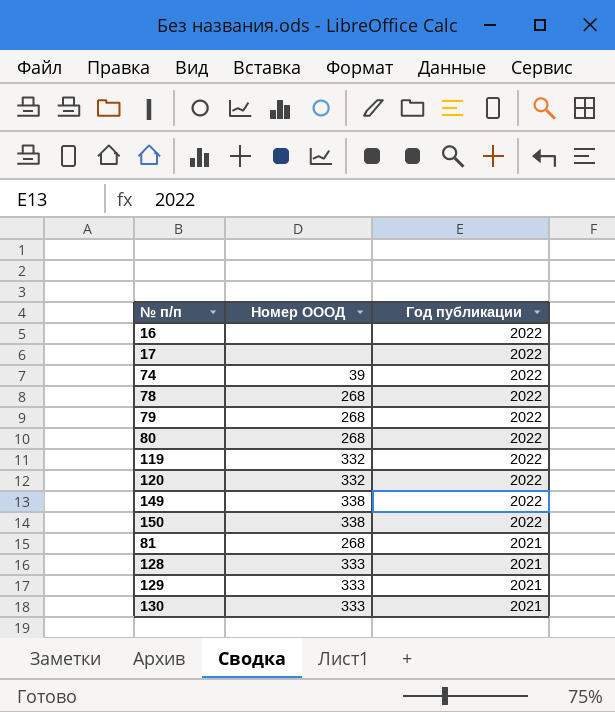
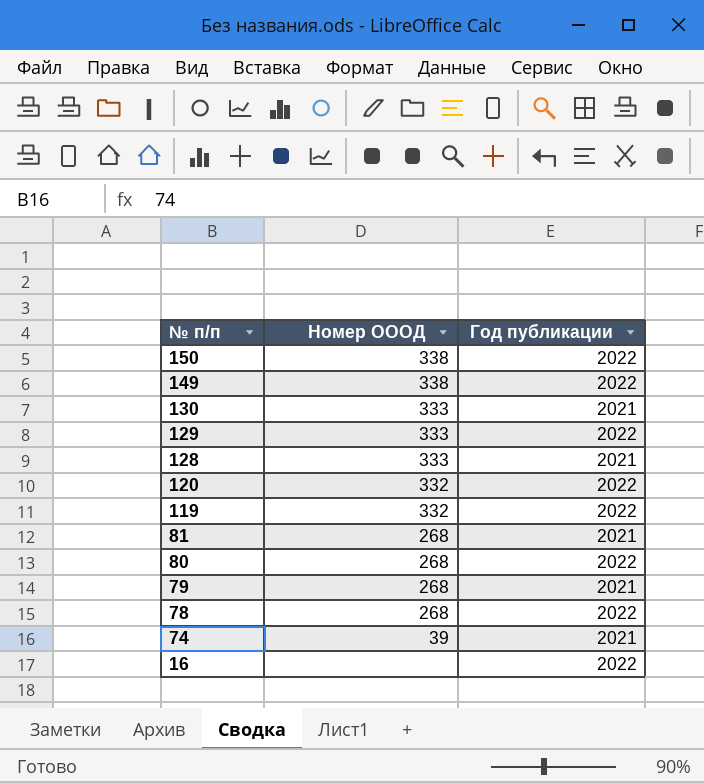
row order: Год публикации descending -> № п/п descending
row 17: none | 2022 -> none
129 | Год публикации: 2021 -> 2022
79 | Год публикации: 2022 -> 2021
74 | Год публикации: 2022 -> 2021

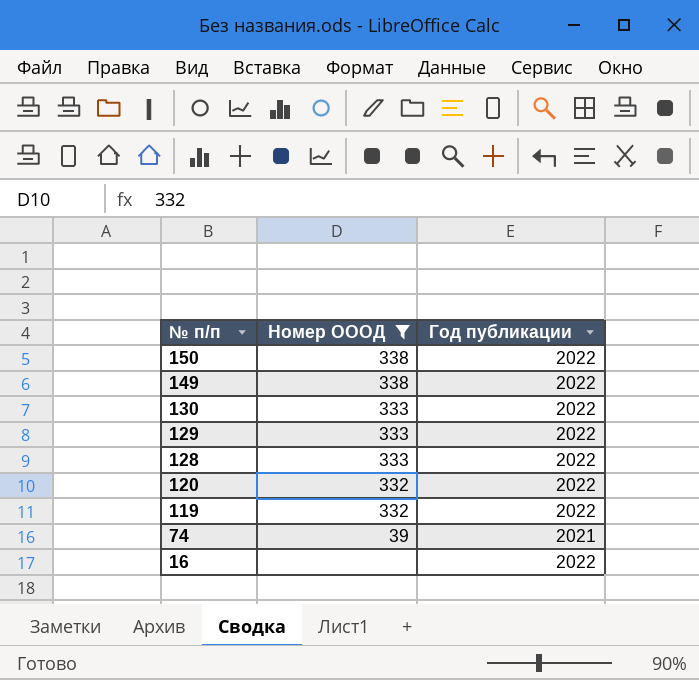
filter: none -> Номер ОООД != 268
130 | Год публикации: 2021 -> 2022
128 | Год публикации: 2021 -> 2022

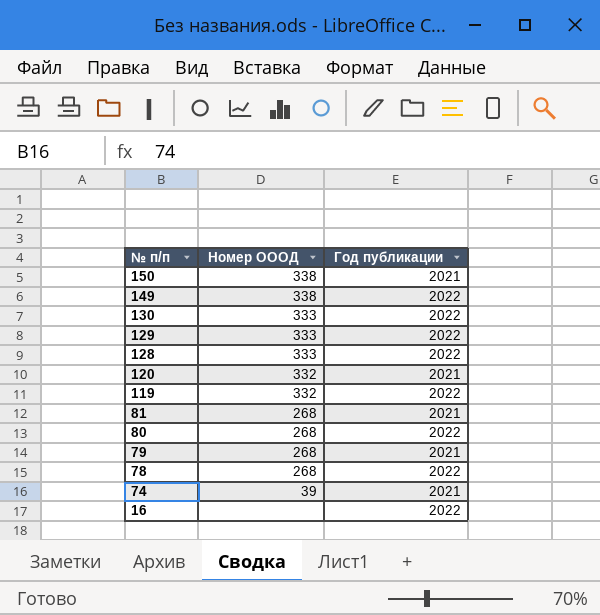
filter: Номер ОООД != 268 -> none
150 | Год публикации: 2022 -> 2021
120 | Год публикации: 2022 -> 2021

